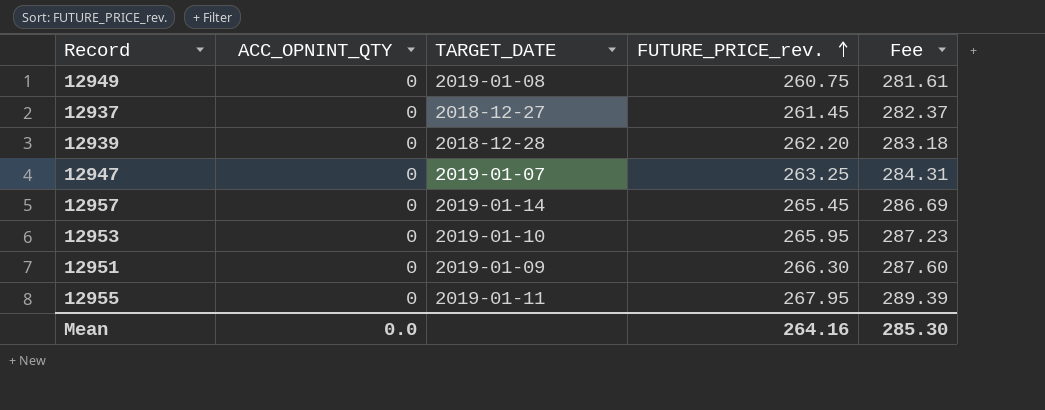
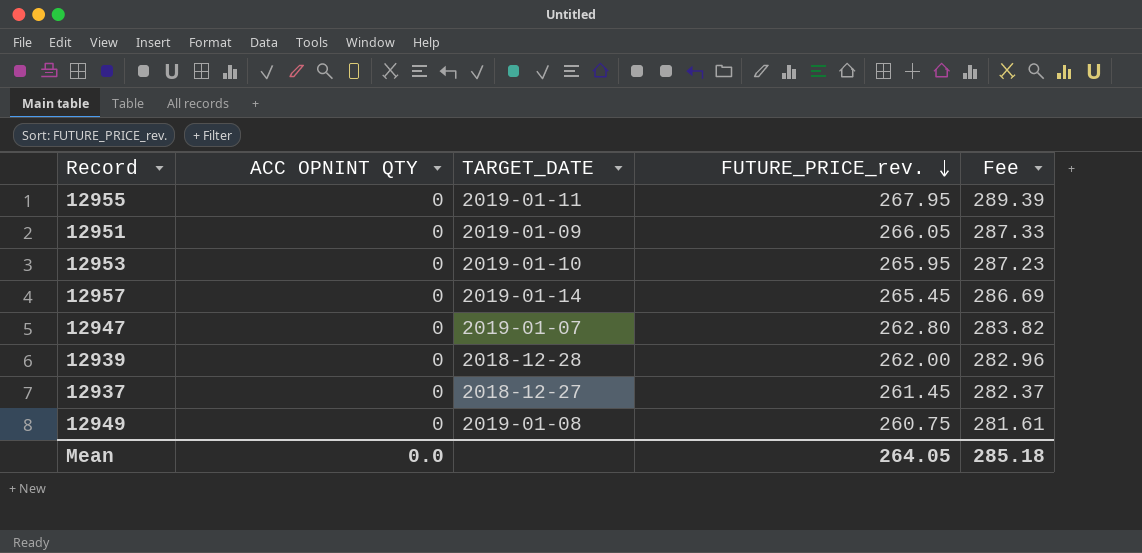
row order: FUTURE_PRICE_rev. ascending -> FUTURE_PRICE_rev. descending
column name: ACC_OPNINT_QTY -> ACC OPNINT QTY
12951 | FUTURE_PRICE_rev.: 266.30 -> 266.05
12951 | Fee: 287.60 -> 287.33
12947 | FUTURE_PRICE_rev.: 263.25 -> 262.80
12947 | Fee: 284.31 -> 283.82
12939 | FUTURE_PRICE_rev.: 262.20 -> 262.00
12939 | Fee: 283.18 -> 282.96
Mean | FUTURE_PRICE_rev.: 264.16 -> 264.05
Mean | Fee: 285.30 -> 285.18

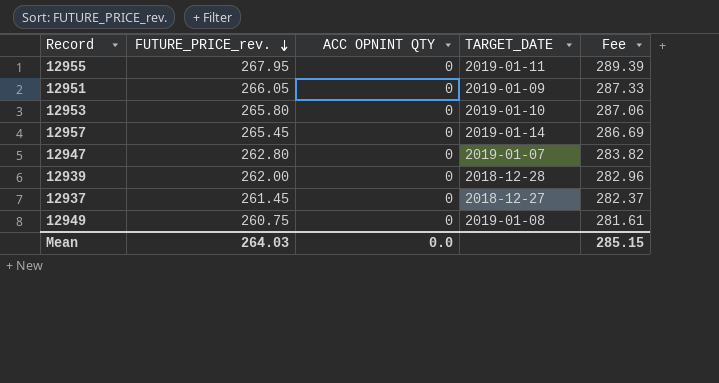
column FUTURE_PRICE_rev. | position: 4 -> 2
12953 | FUTURE_PRICE_rev.: 265.95 -> 265.80
12953 | Fee: 287.23 -> 287.06
Mean | FUTURE_PRICE_rev.: 264.05 -> 264.03
Mean | Fee: 285.18 -> 285.15

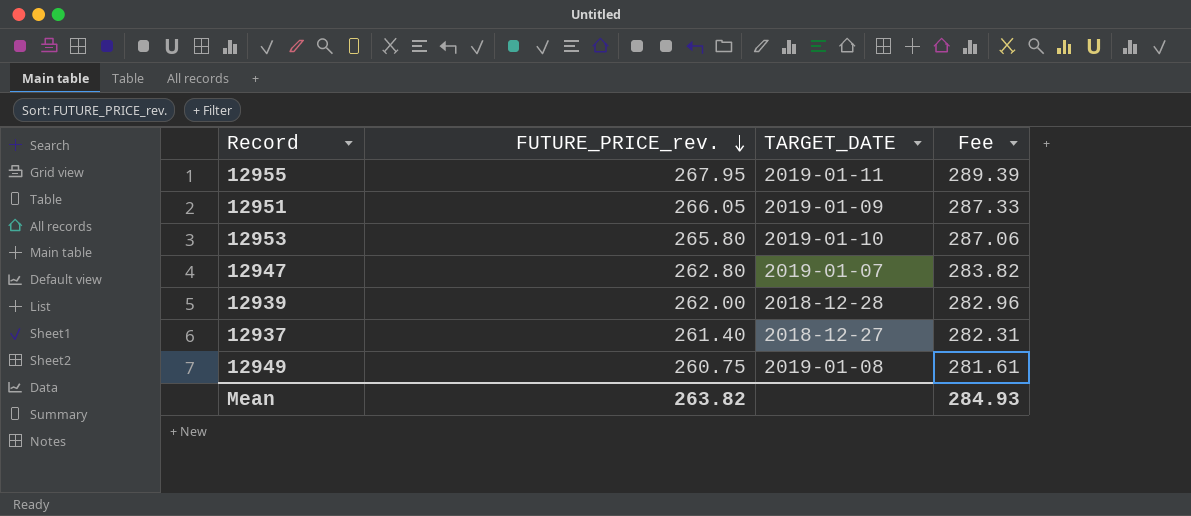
column ACC OPNINT QTY | position: 3 -> none
row 12957: 265.45 | 0 | 2019-01-14 | 286.69 -> none
12937 | FUTURE_PRICE_rev.: 261.45 -> 261.40
12937 | Fee: 282.37 -> 282.31
Mean | FUTURE_PRICE_rev.: 264.03 -> 263.82
Mean | Fee: 285.15 -> 284.93

